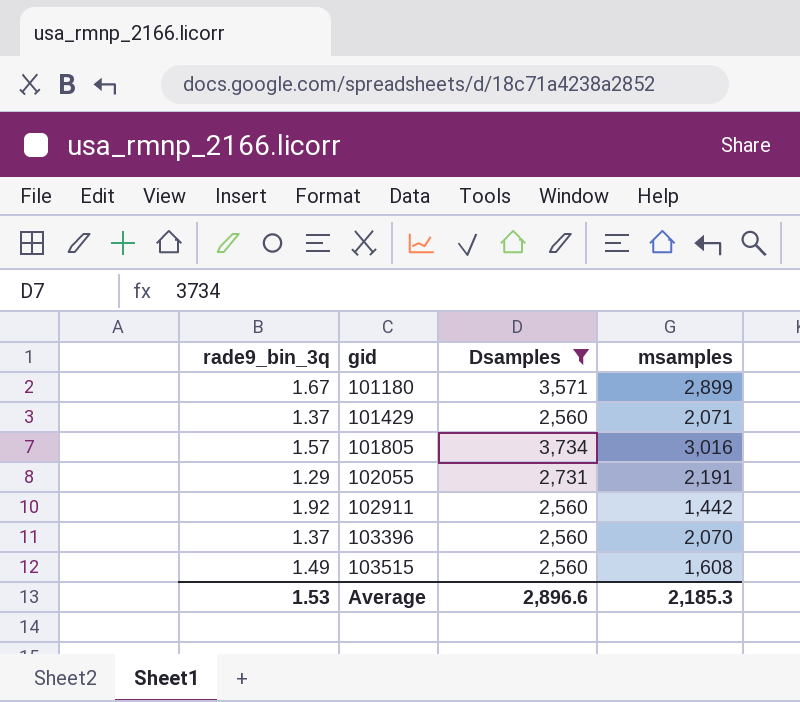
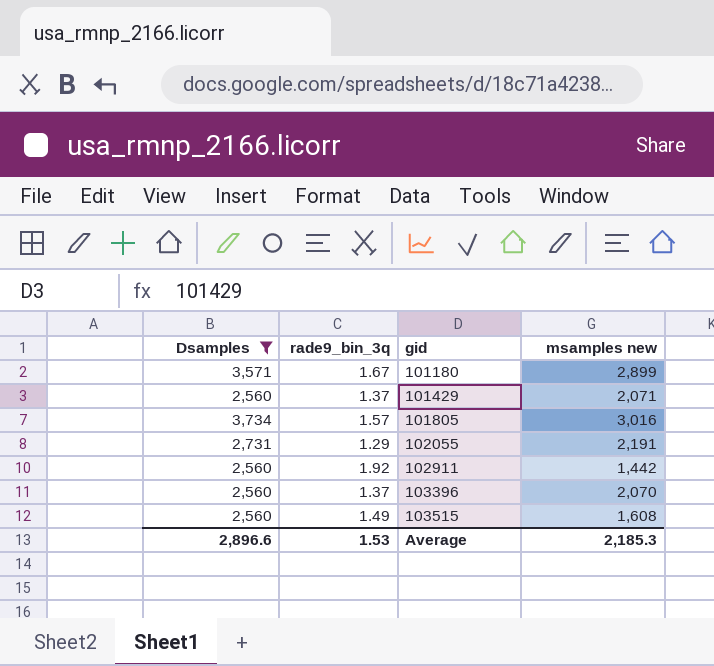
column Dsamples | position: 3 -> 1
column name: msamples -> msamples new

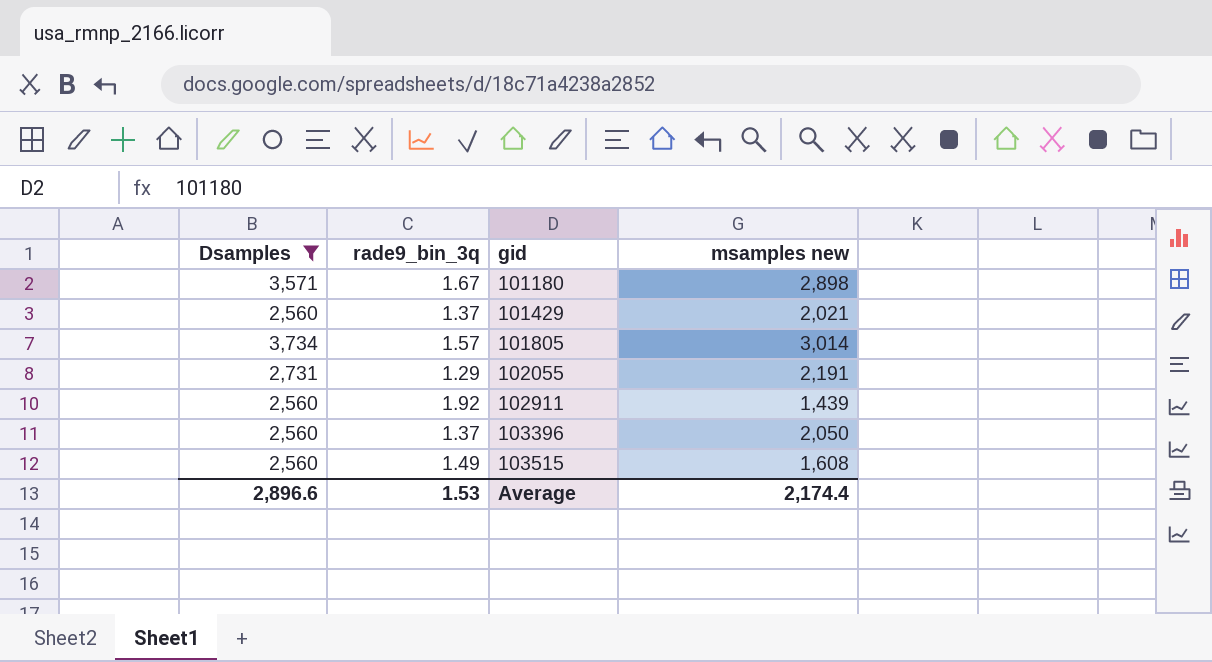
101180 | msamples new: 2,899 -> 2,898
101429 | msamples new: 2,071 -> 2,021
101805 | msamples new: 3,016 -> 3,014
102911 | msamples new: 1,442 -> 1,439
103396 | msamples new: 2,070 -> 2,050
Average | msamples new: 2,185.3 -> 2,174.4

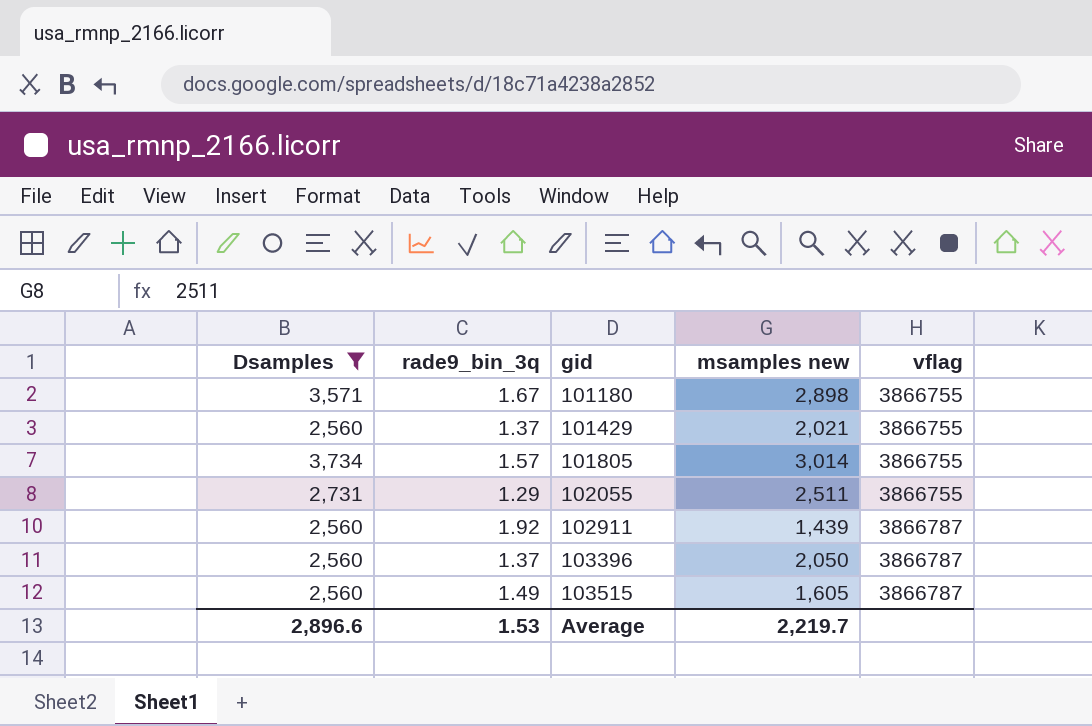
column vflag | position: none -> 5
102055 | msamples new: 2,191 -> 2,511
103515 | msamples new: 1,608 -> 1,605
Average | msamples new: 2,174.4 -> 2,219.7

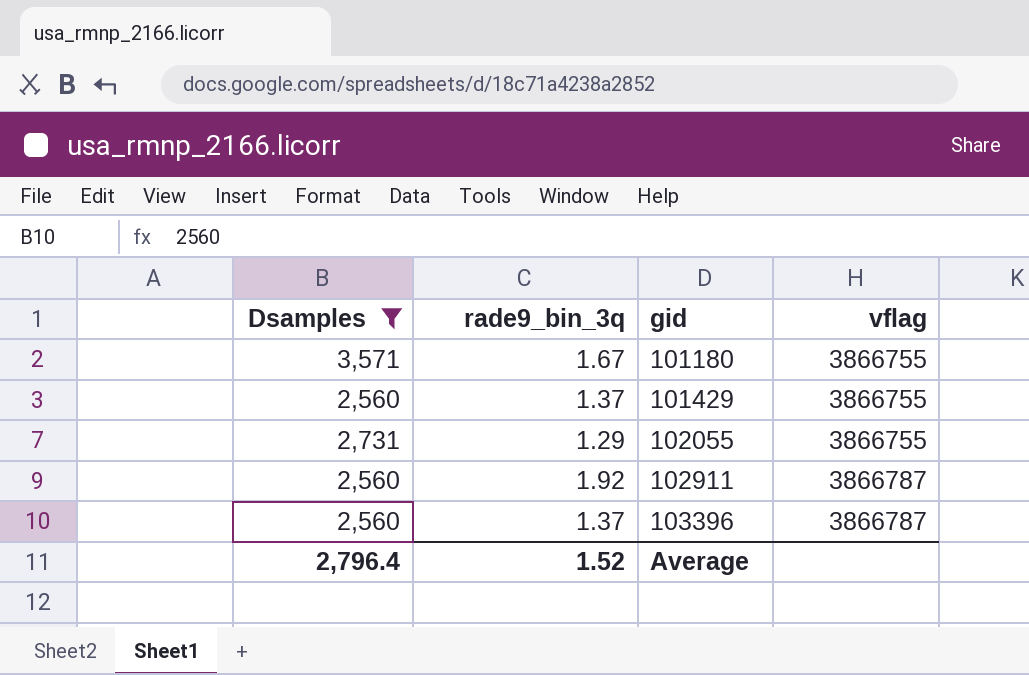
column msamples new | position: 4 -> none
row 101805: 3,734 | 1.57 | 3,014 | 3866755 -> none
row 103515: 2,560 | 1.49 | 1,605 | 3866787 -> none
Average | Dsamples: 2,896.6 -> 2,796.4
Average | rade9_bin_3q: 1.53 -> 1.52

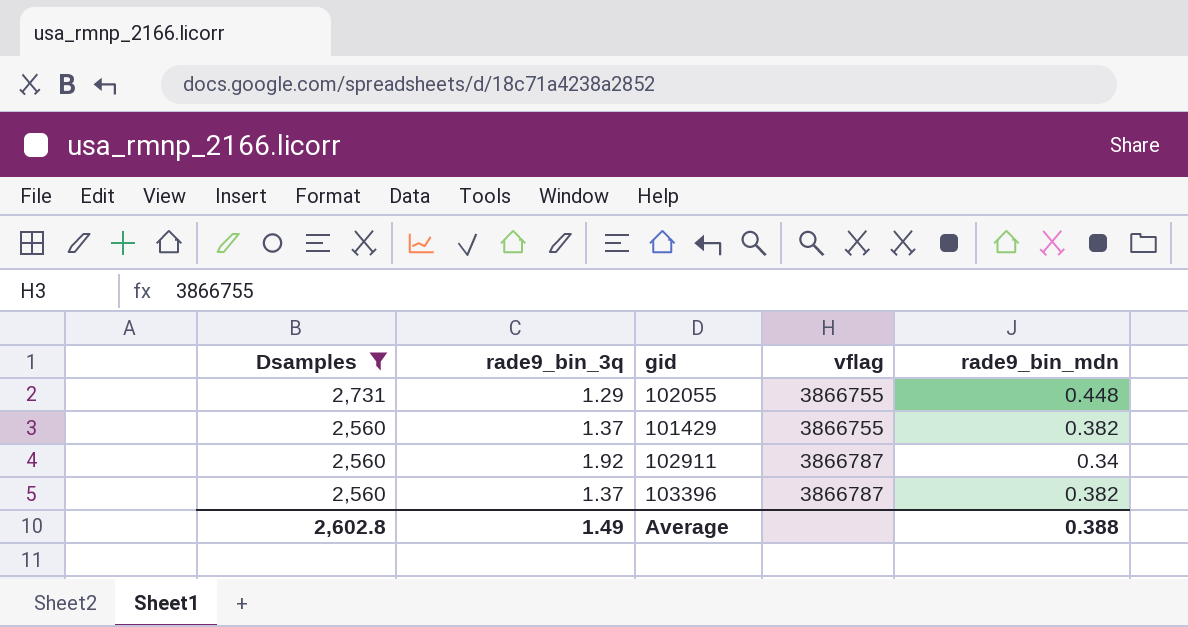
row order: gid ascending -> Dsamples descending
column rade9_bin_mdn | position: none -> 5
row 101180: 3,571 | 1.67 | 3866755 -> none
Average | Dsamples: 2,796.4 -> 2,602.8
Average | rade9_bin_3q: 1.52 -> 1.49

